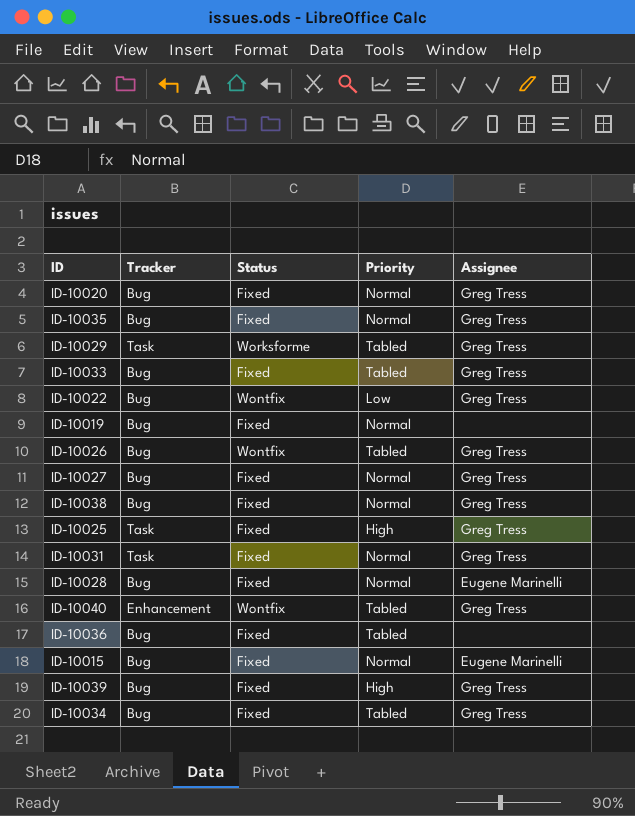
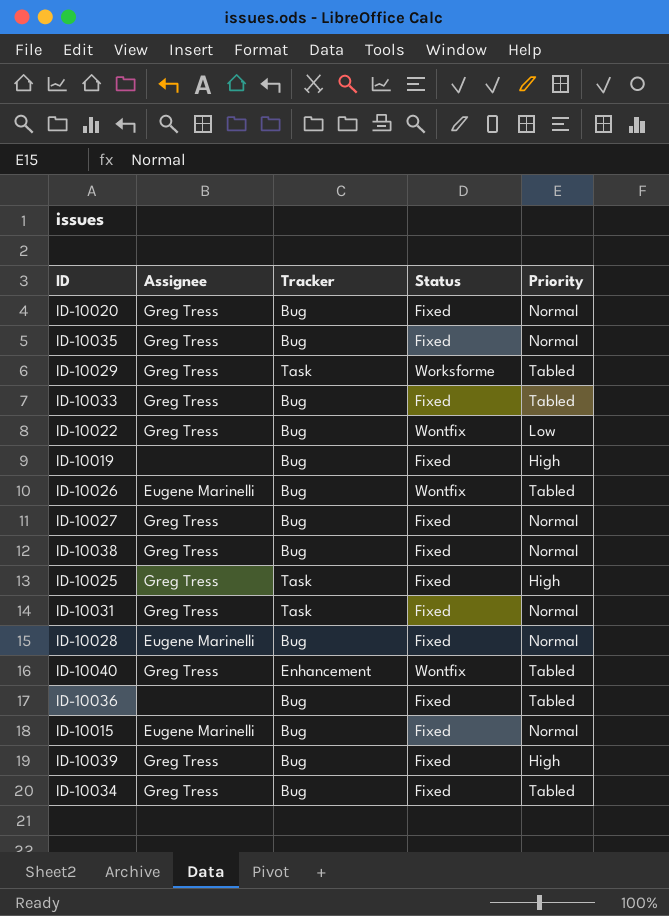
column Assignee | position: 5 -> 2
ID-10019 | Priority: Normal -> High
ID-10026 | Assignee: Greg Tress -> Eugene Marinelli

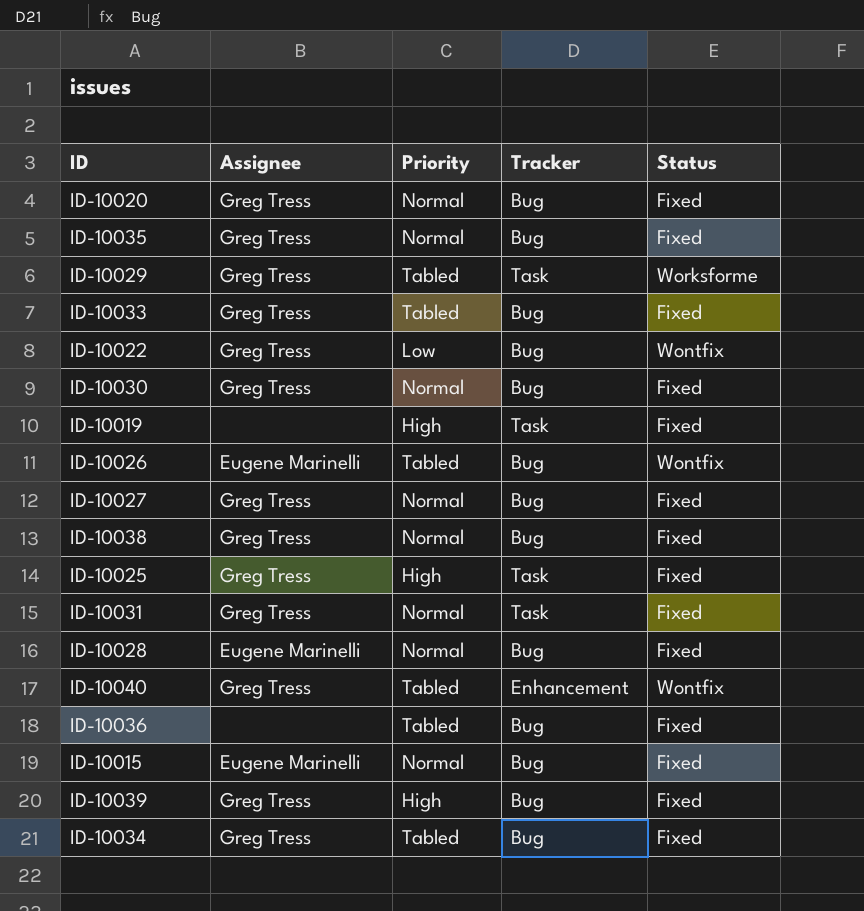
column Priority | position: 5 -> 3
row ID-10030: none -> Greg Tress | Normal | Bug | Fixed
ID-10019 | Tracker: Bug -> Task

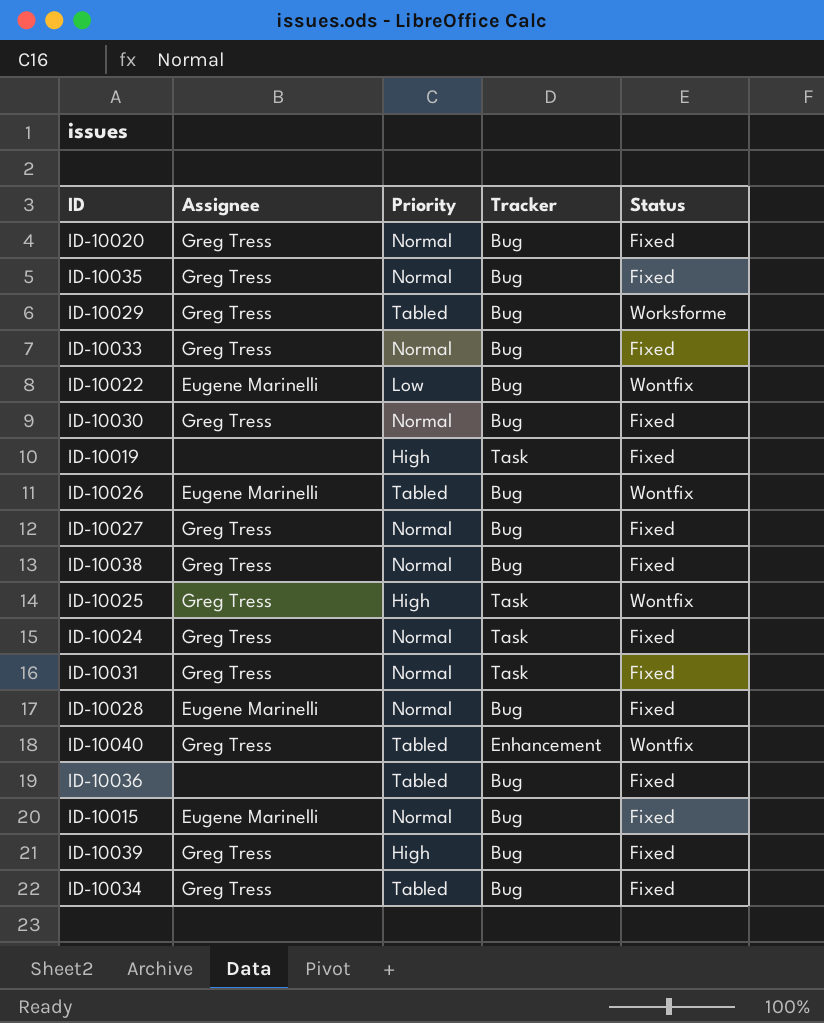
ID-10029 | Tracker: Task -> Bug
ID-10033 | Priority: Tabled -> Normal
ID-10022 | Assignee: Greg Tress -> Eugene Marinelli
ID-10025 | Status: Fixed -> Wontfix
row ID-10024: none -> Greg Tress | Normal | Task | Fixed

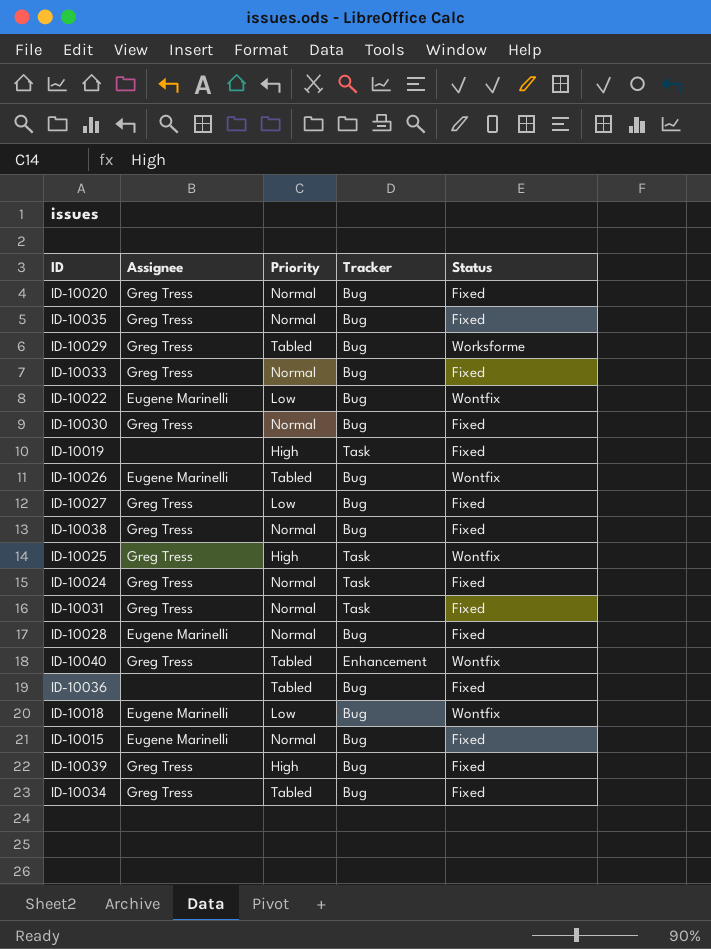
ID-10027 | Priority: Normal -> Low
row ID-10018: none -> Eugene Marinelli | Low | Bug | Wontfix

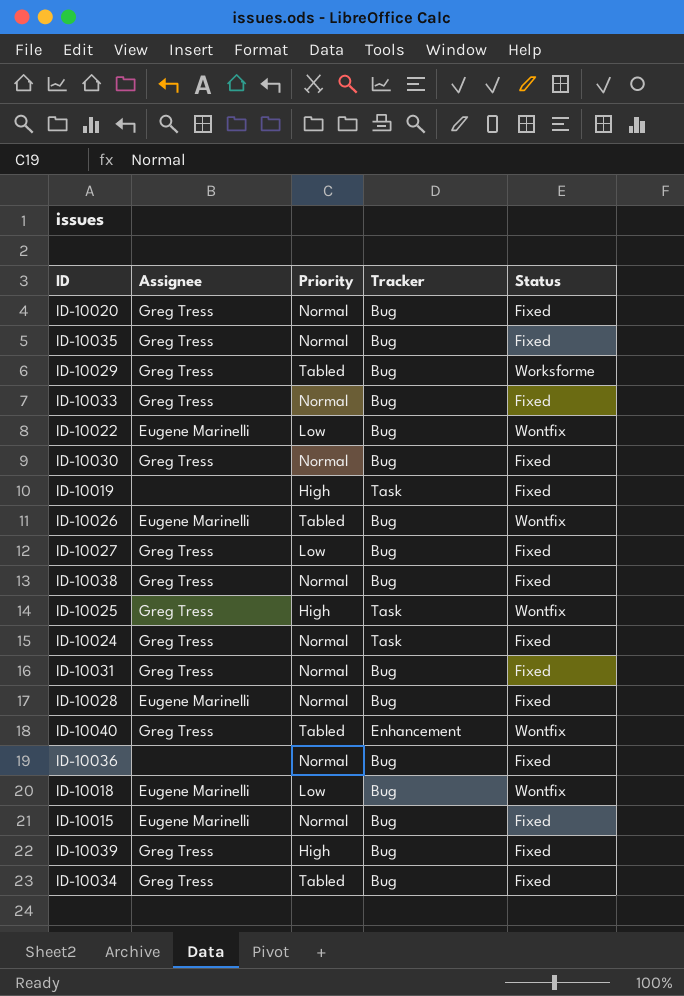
ID-10031 | Tracker: Task -> Bug
ID-10036 | Priority: Tabled -> Normal

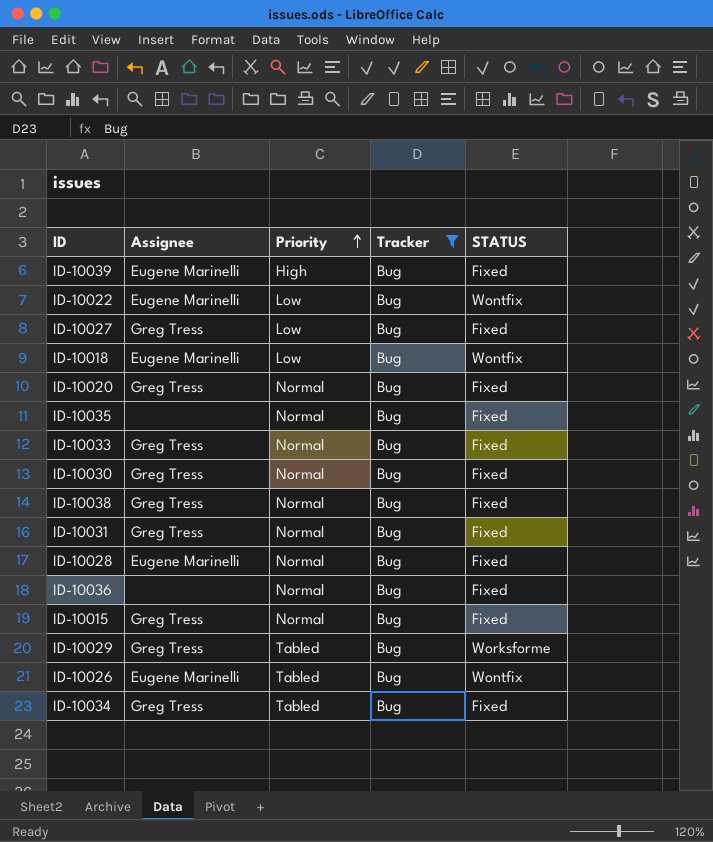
filter: none -> Tracker = Bug
row order: none -> Priority ascending
column name: Status -> STATUS
ID-10039 | Assignee: Greg Tress -> Eugene Marinelli
ID-10035 | Assignee: Greg Tress -> none
ID-10015 | Assignee: Eugene Marinelli -> Greg Tress

